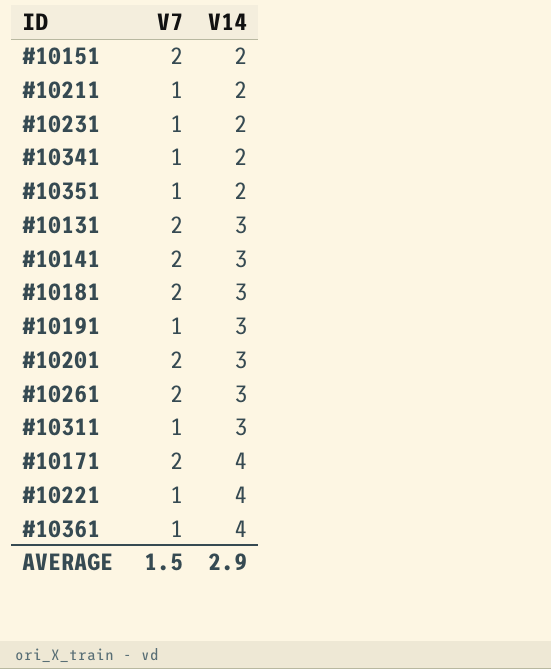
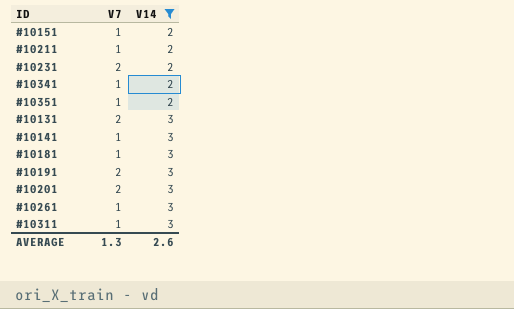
filter: none -> V14 != 4
#10151 | V7: 2 -> 1
#10231 | V7: 1 -> 2
#10141 | V7: 2 -> 1
#10181 | V7: 2 -> 1
#10191 | V7: 1 -> 2
#10261 | V7: 2 -> 1
AVERAGE | V7: 1.5 -> 1.3
AVERAGE | V14: 2.9 -> 2.6

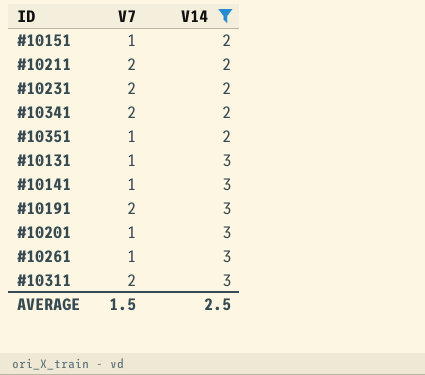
row #10181: 1 | 3 -> none
#10211 | V7: 1 -> 2
#10341 | V7: 1 -> 2
#10131 | V7: 2 -> 1
#10201 | V7: 2 -> 1
#10311 | V7: 1 -> 2
AVERAGE | V7: 1.3 -> 1.5
AVERAGE | V14: 2.6 -> 2.5

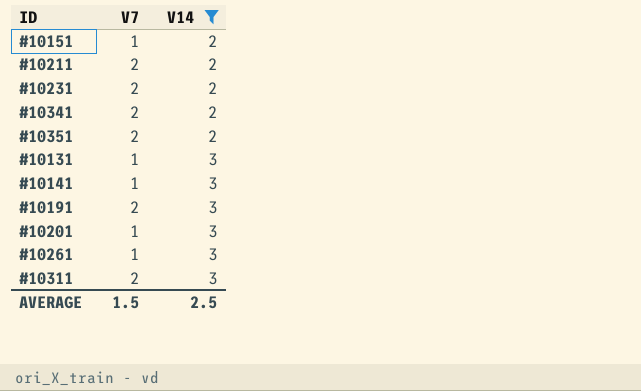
#10351 | V7: 1 -> 2

